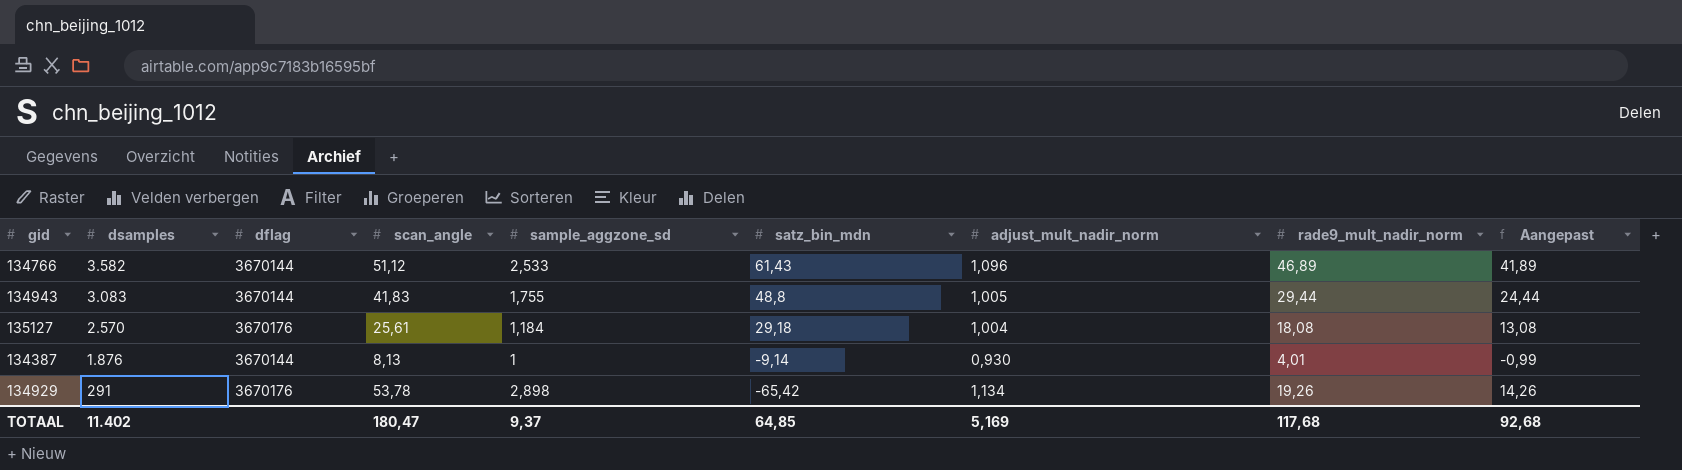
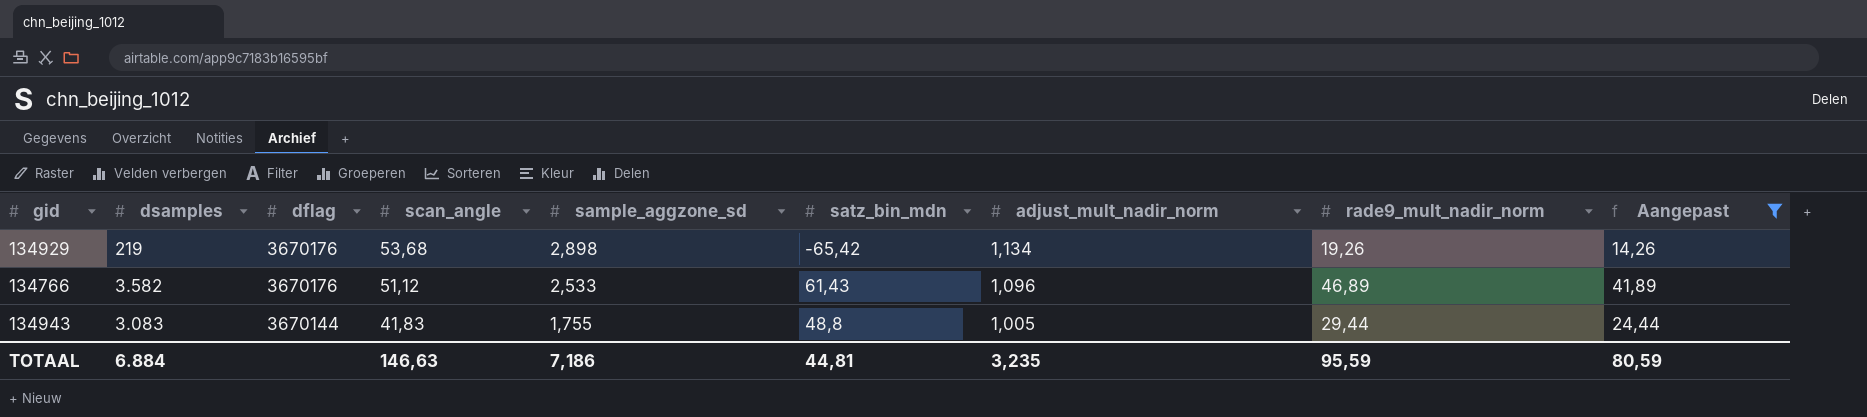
filter: none -> Aangepast >= 14,26
row order: dsamples descending -> dflag descending
134929 | dsamples: 291 -> 219
134929 | scan_angle: 53,78 -> 53,68
134766 | dflag: 3670144 -> 3670176
TOTAAL | dsamples: 11.402 -> 6.884
TOTAAL | scan_angle: 180,47 -> 146,63
TOTAAL | sample_aggzone_sd: 9,37 -> 7,186
TOTAAL | satz_bin_mdn: 64,85 -> 44,81
TOTAAL | adjust_mult_nadir_norm: 5,169 -> 3,235
TOTAAL | rade9_mult_nadir_norm: 117,68 -> 95,59
TOTAAL | Aangepast: 92,68 -> 80,59

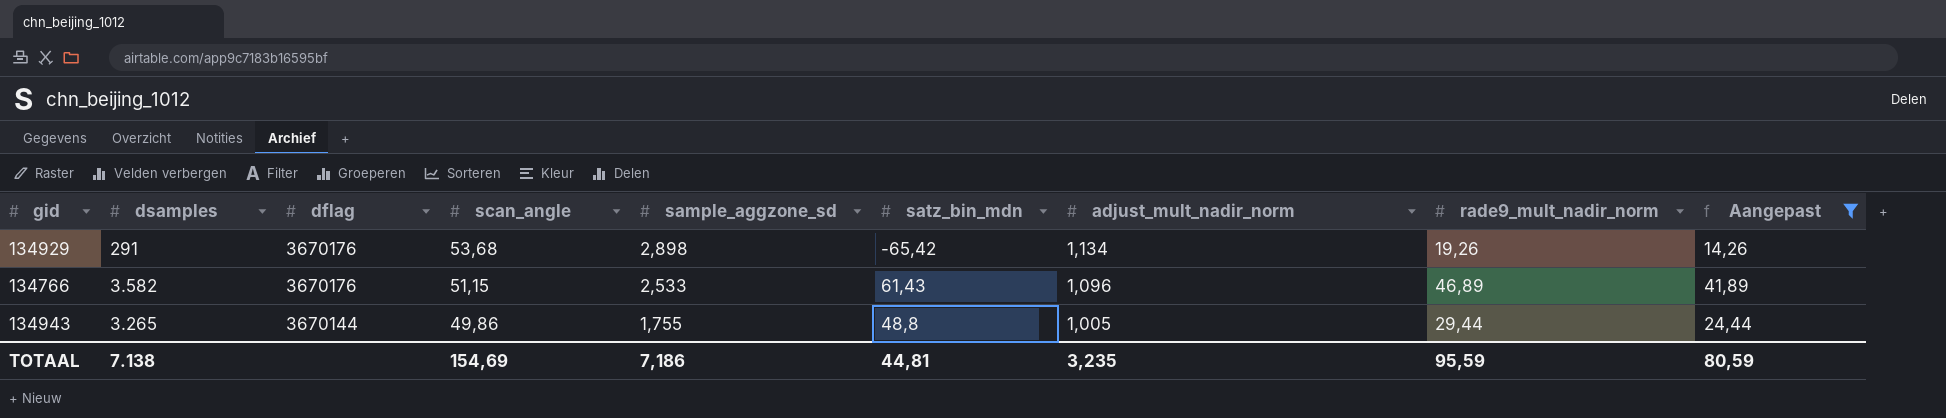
134929 | dsamples: 219 -> 291
134766 | scan_angle: 51,12 -> 51,15
134943 | dsamples: 3.083 -> 3.265
134943 | scan_angle: 41,83 -> 49,86
TOTAAL | dsamples: 6.884 -> 7.138
TOTAAL | scan_angle: 146,63 -> 154,69

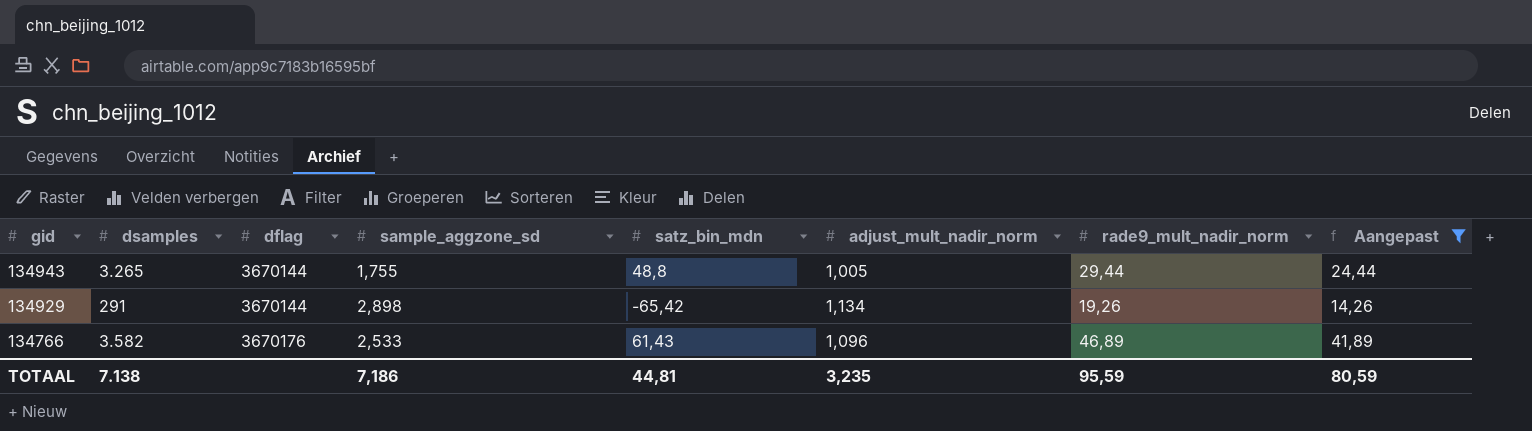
row order: dflag descending -> gid descending
column scan_angle | position: 4 -> none
134929 | dflag: 3670176 -> 3670144

